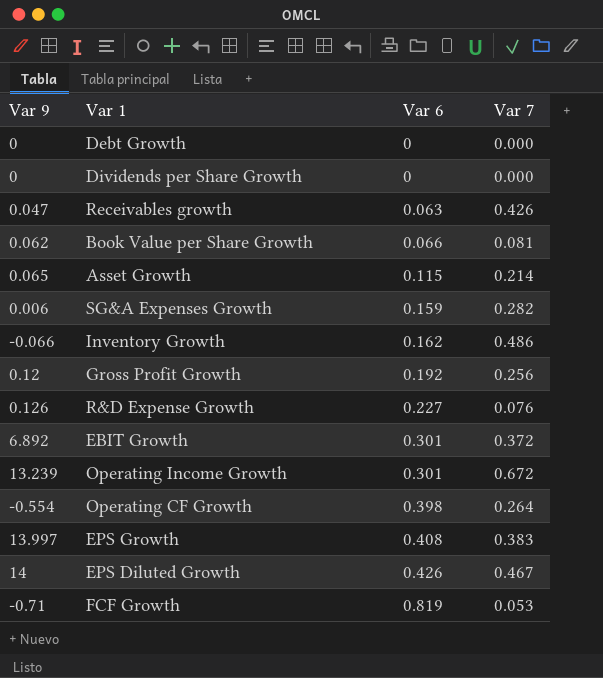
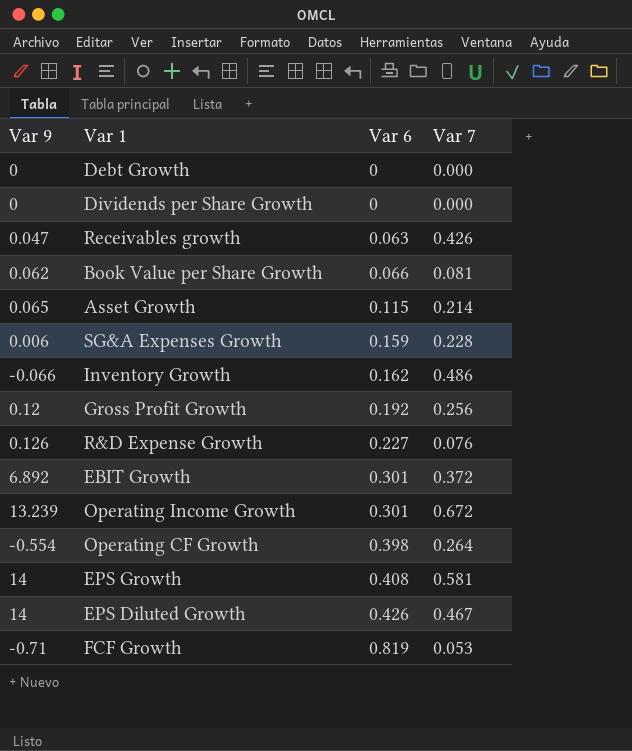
SG&A Expenses Growth | Var 7: 0.282 -> 0.228
EPS Growth | Var 9: 13.997 -> 14
EPS Growth | Var 7: 0.383 -> 0.581

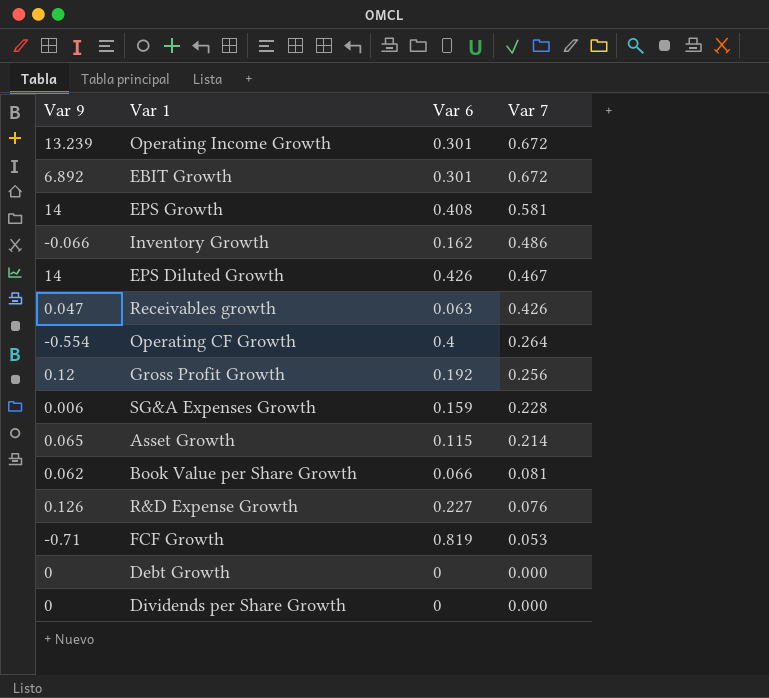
row order: Var 6 ascending -> Var 7 descending
EBIT Growth | Var 7: 0.372 -> 0.672
Operating CF Growth | Var 6: 0.398 -> 0.4

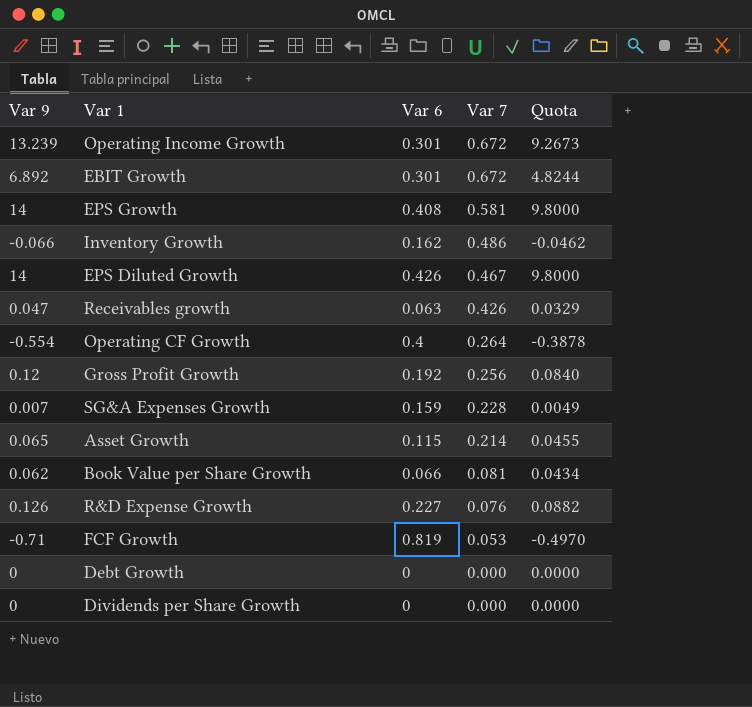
column Quota | formula: none -> [Var 9] * 0.7
SG&A Expenses Growth | Var 9: 0.006 -> 0.007

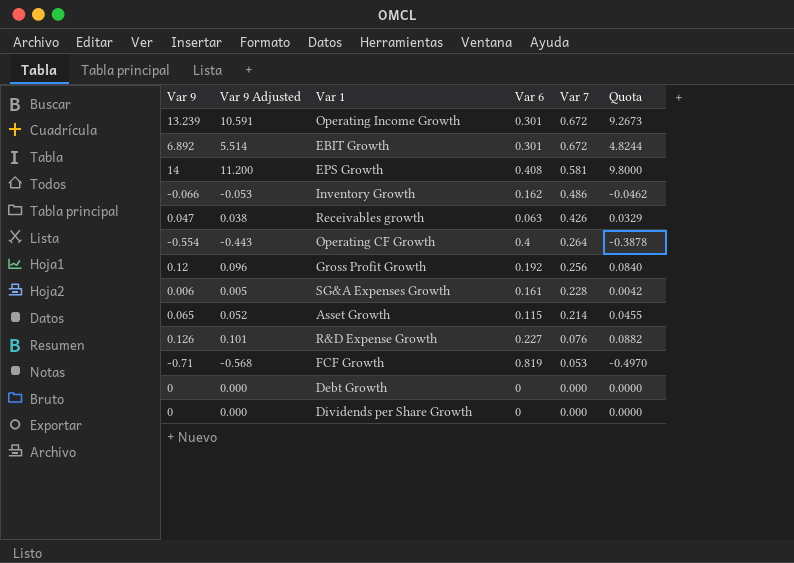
column Var 9 Adjusted | formula: none -> [Var 9] * 0.8
row EPS Diluted Growth: 14 | 0.426 | 0.467 | 9.8000 -> none
row Book Value per Share Growth: 0.062 | 0.066 | 0.081 | 0.0434 -> none
SG&A Expenses Growth | Var 9: 0.007 -> 0.006
SG&A Expenses Growth | Var 6: 0.159 -> 0.161
SG&A Expenses Growth | Quota: 0.0049 -> 0.0042

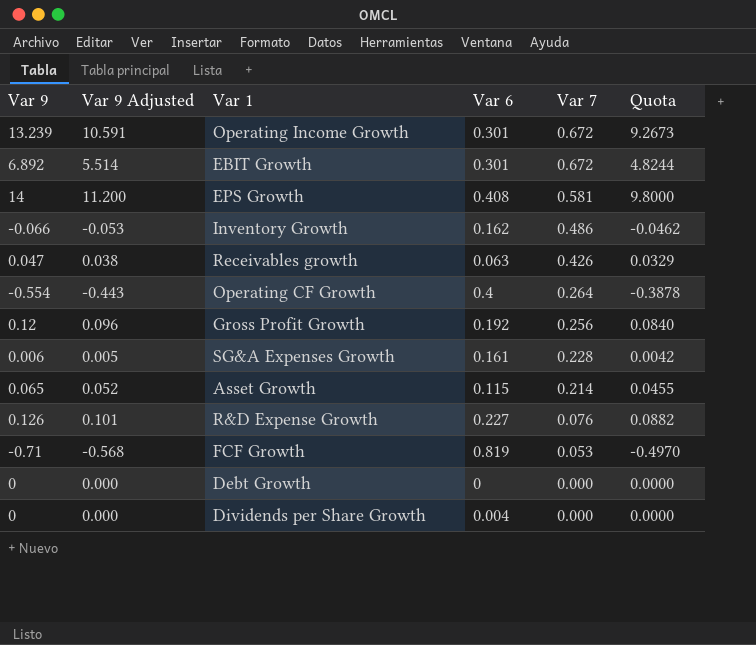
Dividends per Share Growth | Var 6: 0 -> 0.004

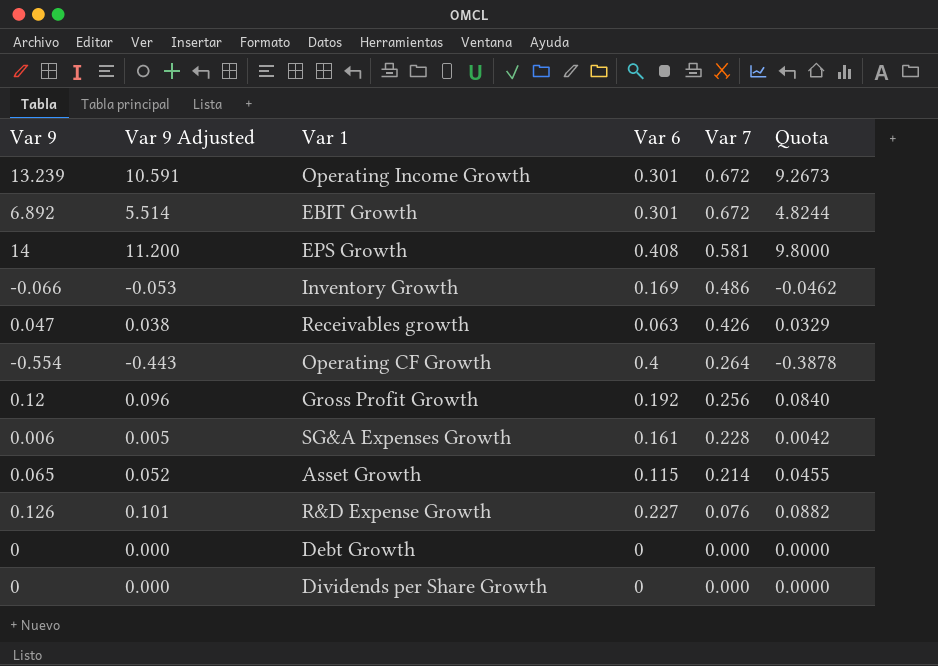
row FCF Growth: -0.71 | -0.568 | 0.819 | 0.053 | -0.4970 -> none
Inventory Growth | Var 6: 0.162 -> 0.169
Dividends per Share Growth | Var 6: 0.004 -> 0

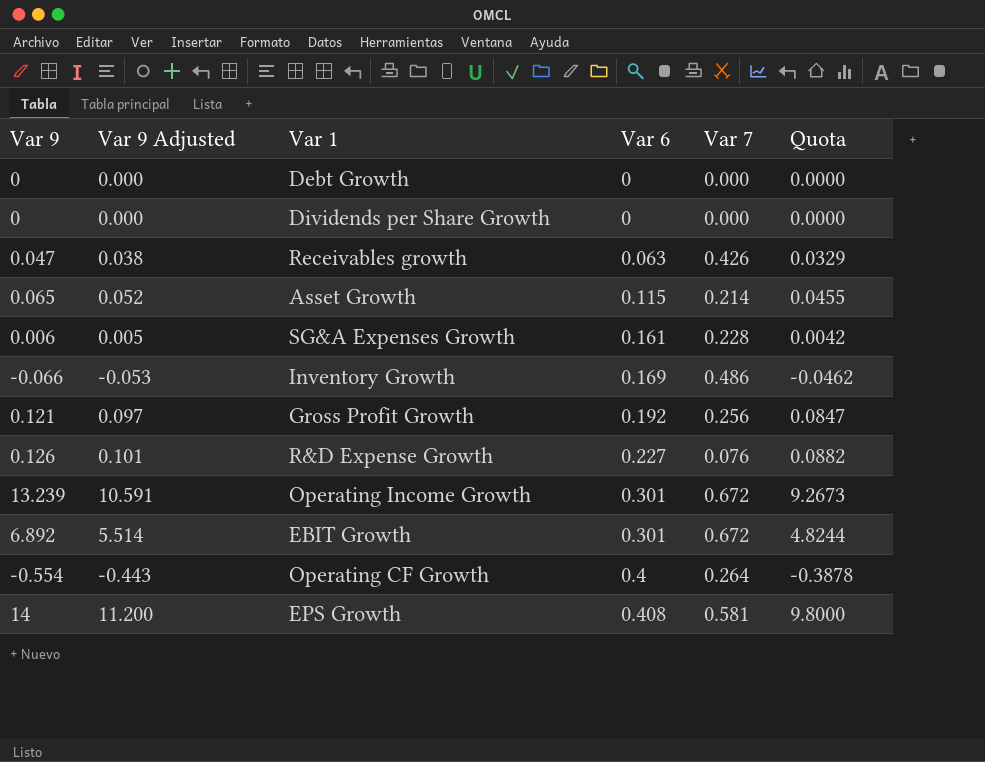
row order: Var 7 descending -> Var 6 ascending
Gross Profit Growth | Var 9: 0.12 -> 0.121
Gross Profit Growth | Var 9 Adjusted: 0.096 -> 0.097
Gross Profit Growth | Quota: 0.0840 -> 0.0847

